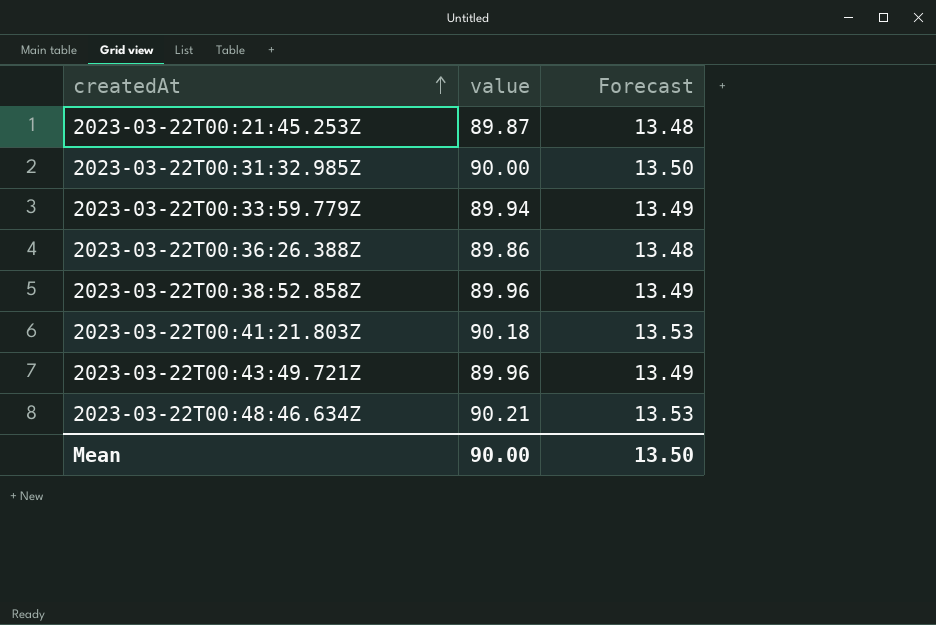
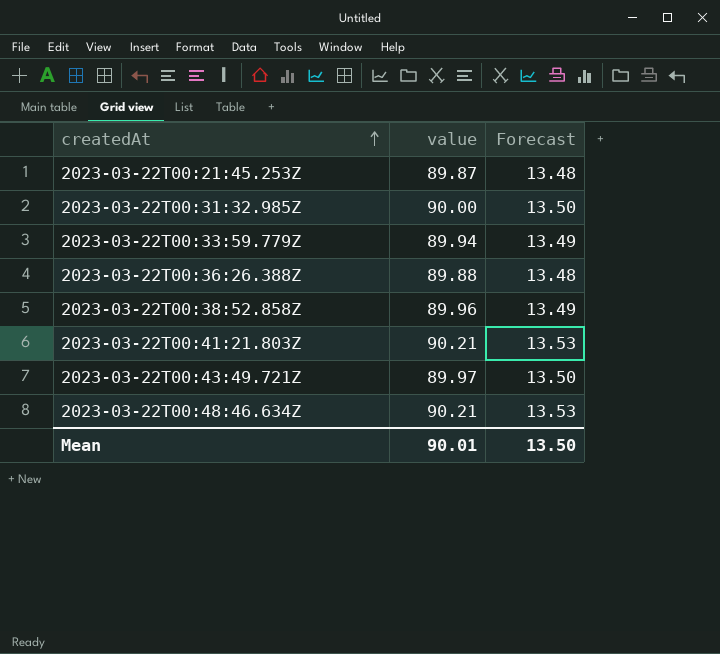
2023-03-22T00:36:26.388Z | value: 89.86 -> 89.88
2023-03-22T00:41:21.803Z | value: 90.18 -> 90.21
2023-03-22T00:43:49.721Z | value: 89.96 -> 89.97
2023-03-22T00:43:49.721Z | Forecast: 13.49 -> 13.50
Mean | value: 90.00 -> 90.01

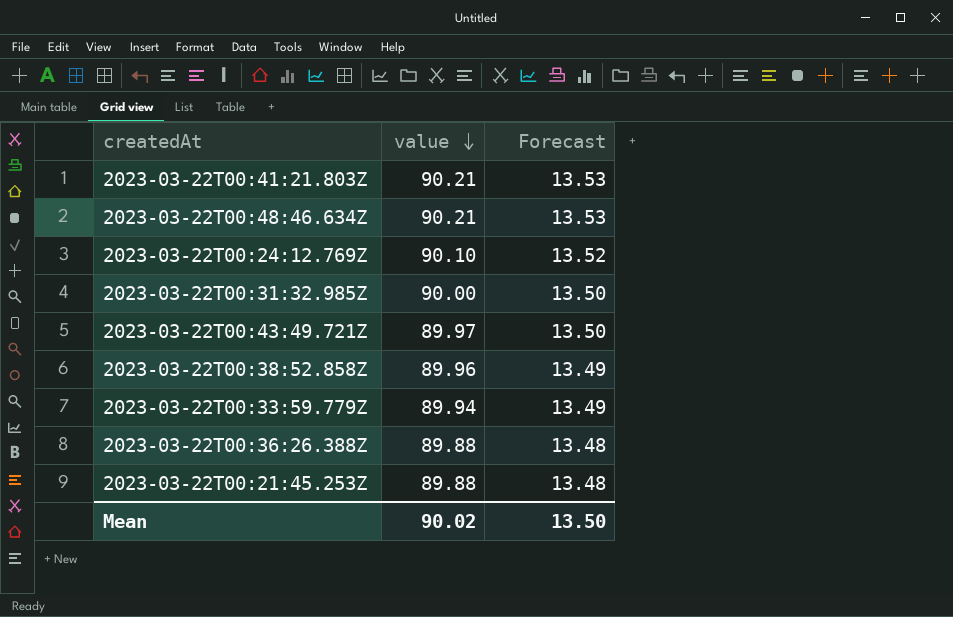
row order: createdAt ascending -> value descending
row 2023-03-22T00:24:12.769Z: none -> 90.10 | 13.52
2023-03-22T00:21:45.253Z | value: 89.87 -> 89.88
Mean | value: 90.01 -> 90.02

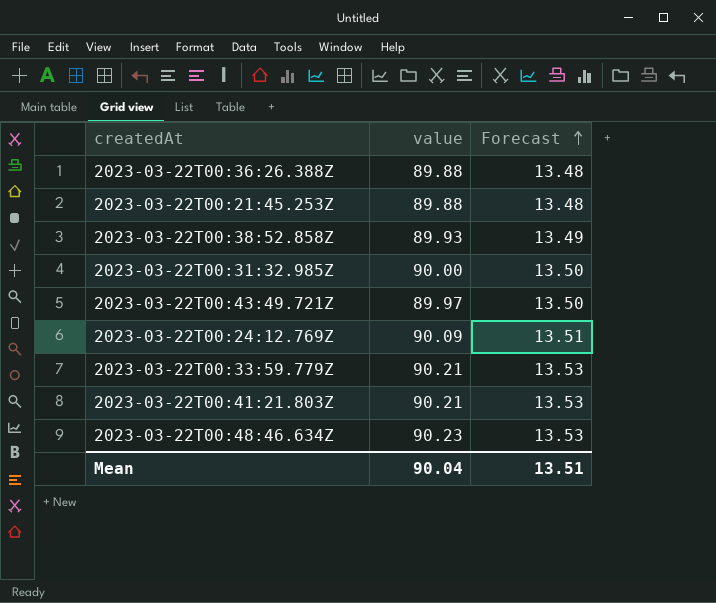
row order: value descending -> Forecast ascending
2023-03-22T00:38:52.858Z | value: 89.96 -> 89.93
2023-03-22T00:24:12.769Z | value: 90.10 -> 90.09
2023-03-22T00:24:12.769Z | Forecast: 13.52 -> 13.51
2023-03-22T00:33:59.779Z | value: 89.94 -> 90.21
2023-03-22T00:33:59.779Z | Forecast: 13.49 -> 13.53
2023-03-22T00:48:46.634Z | value: 90.21 -> 90.23
Mean | value: 90.02 -> 90.04
Mean | Forecast: 13.50 -> 13.51

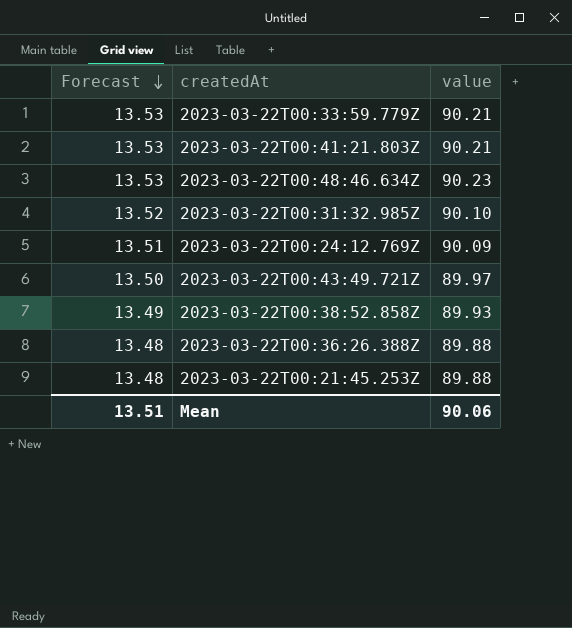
row order: Forecast ascending -> Forecast descending
column Forecast | position: 3 -> 1
2023-03-22T00:31:32.985Z | Forecast: 13.50 -> 13.52
2023-03-22T00:31:32.985Z | value: 90.00 -> 90.10
Mean | value: 90.04 -> 90.06

